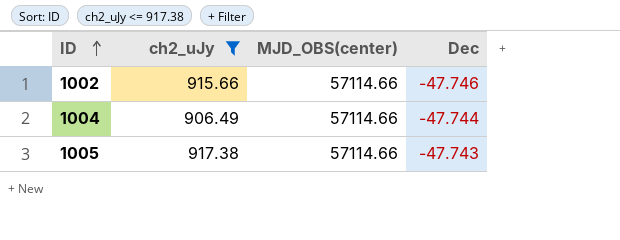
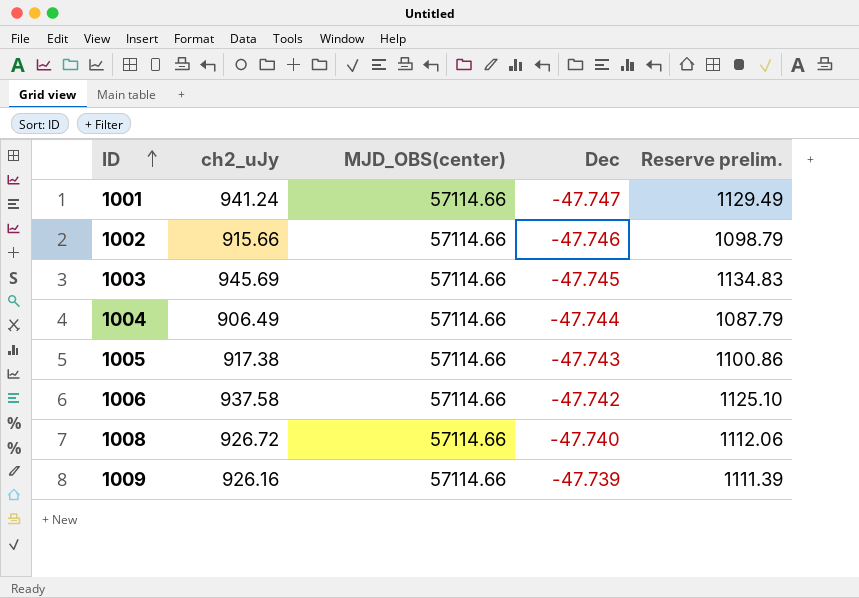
filter: ch2_uJy <= 917.38 -> none
column Reserve prelim. | formula: none -> [ch2_uJy] * 1.2

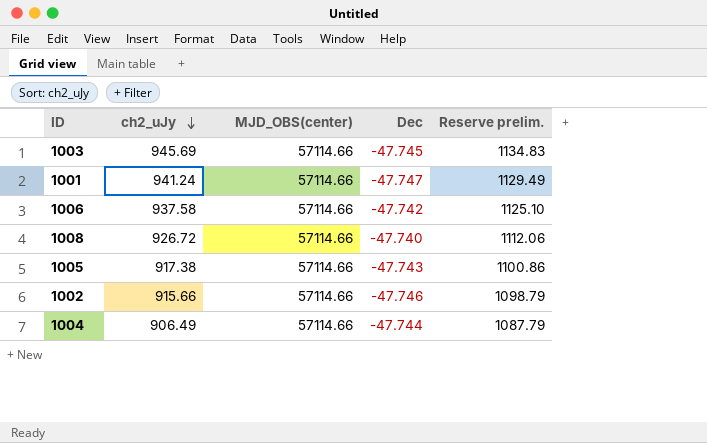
row order: ID ascending -> ch2_uJy descending
row 1009: 926.16 | 57114.66 | -47.739 | 1111.39 -> none

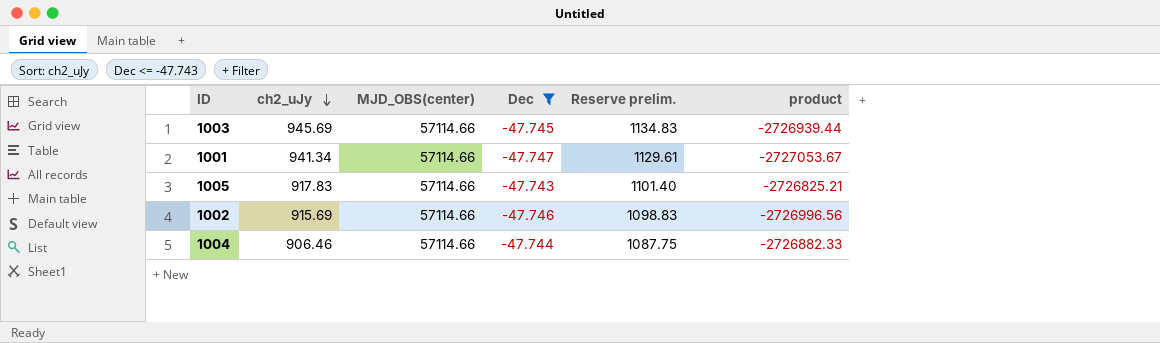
filter: none -> Dec <= -47.743
column product | formula: none -> [MJD_OBS(center)] * [Dec]
1001 | ch2_uJy: 941.24 -> 941.34
1001 | Reserve prelim.: 1129.49 -> 1129.61
1005 | ch2_uJy: 917.38 -> 917.83
1005 | Reserve prelim.: 1100.86 -> 1101.40
1002 | ch2_uJy: 915.66 -> 915.69
1002 | Reserve prelim.: 1098.79 -> 1098.83
1004 | ch2_uJy: 906.49 -> 906.46
1004 | Reserve prelim.: 1087.79 -> 1087.75

